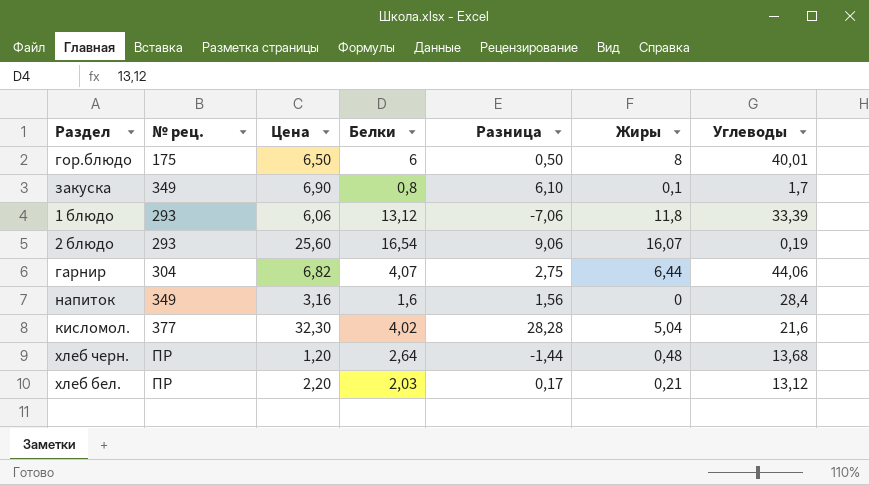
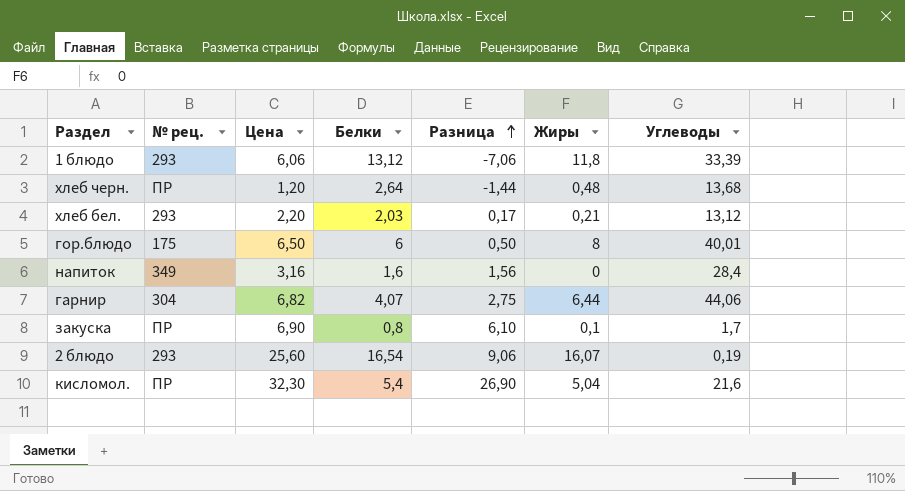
row order: none -> Разница ascending
хлеб бел. | № рец.: ПР -> 293
закуска | № рец.: 349 -> ПР
кисломол. | № рец.: 377 -> ПР
кисломол. | Белки: 4,02 -> 5,4
кисломол. | Разница: 28,28 -> 26,90

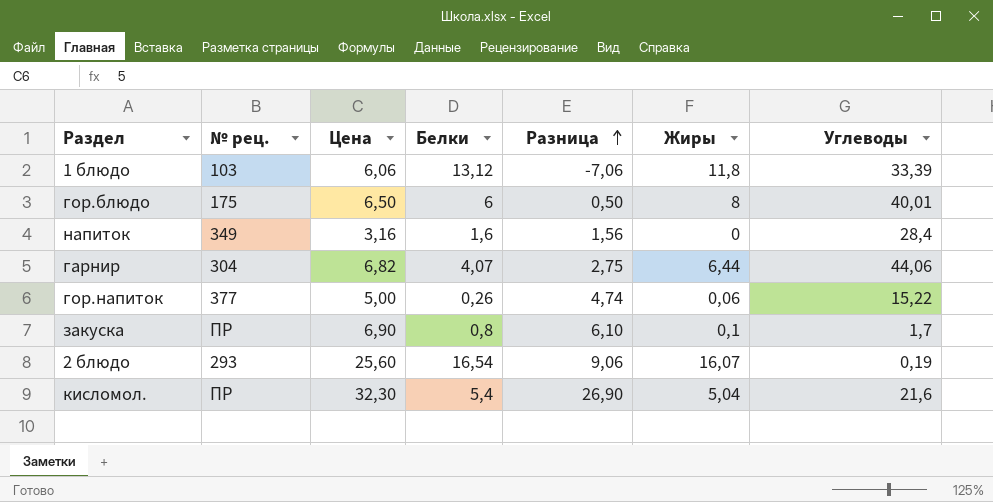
row хлеб черн.: ПР | 1,20 | 2,64 | -1,44 | 0,48 | 13,68 -> none
row хлеб бел.: 293 | 2,20 | 2,03 | 0,17 | 0,21 | 13,12 -> none
1 блюдо | № рец.: 293 -> 103
row гор.напиток: none -> 377 | 5,00 | 0,26 | 4,74 | 0,06 | 15,22

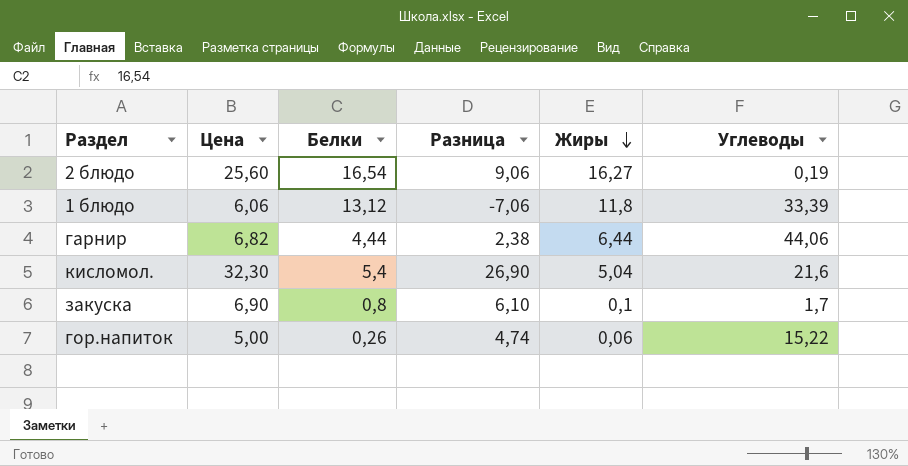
row order: Разница ascending -> Жиры descending
column № рец. | position: 2 -> none
row гор.блюдо: 175 | 6,50 | 6 | 0,50 | 8 | 40,01 -> none
row напиток: 349 | 3,16 | 1,6 | 1,56 | 0 | 28,4 -> none
2 блюдо | Жиры: 16,07 -> 16,27
гарнир | Белки: 4,07 -> 4,44
гарнир | Разница: 2,75 -> 2,38

